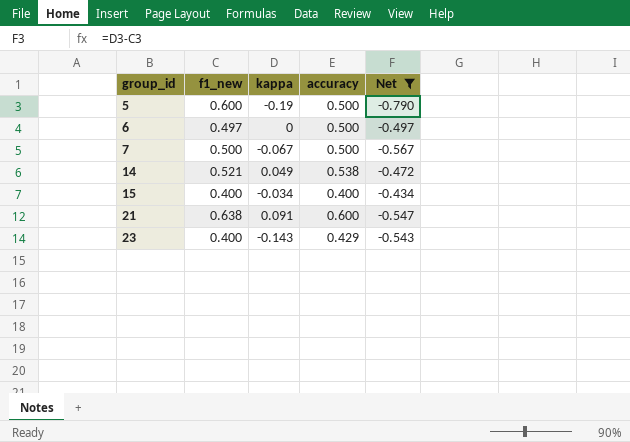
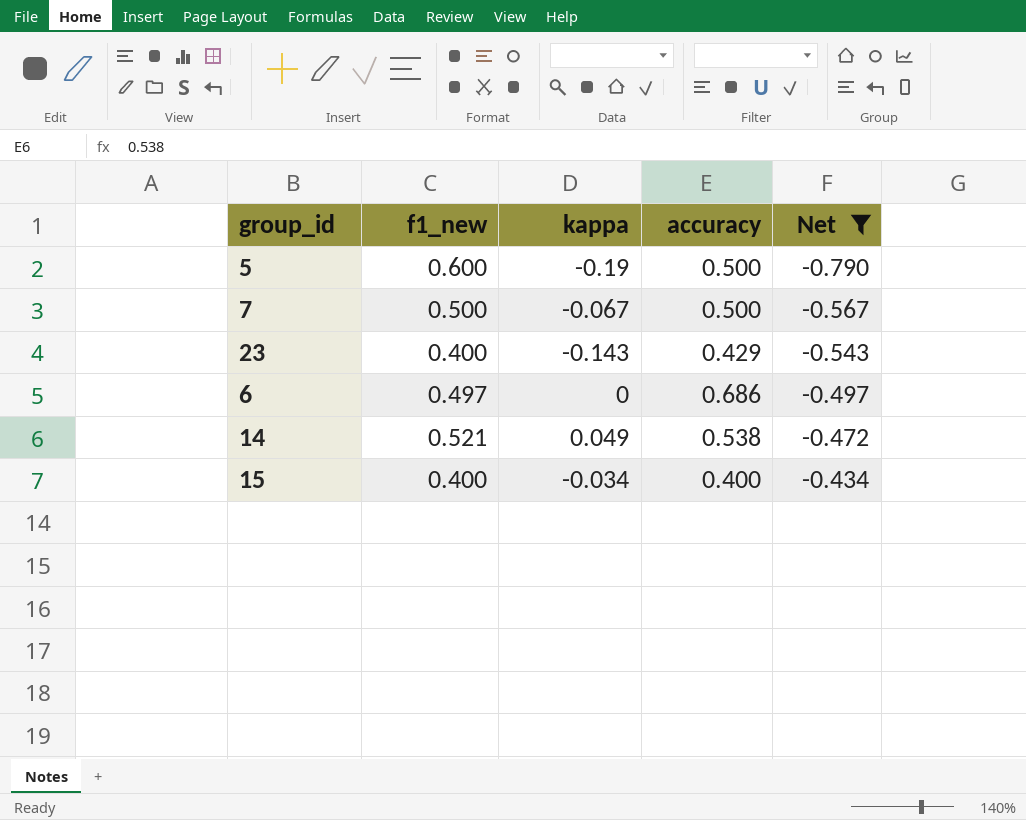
row order: group_id ascending -> Net ascending
row 21: 0.638 | 0.091 | 0.600 | -0.547 -> none
6 | accuracy: 0.500 -> 0.686

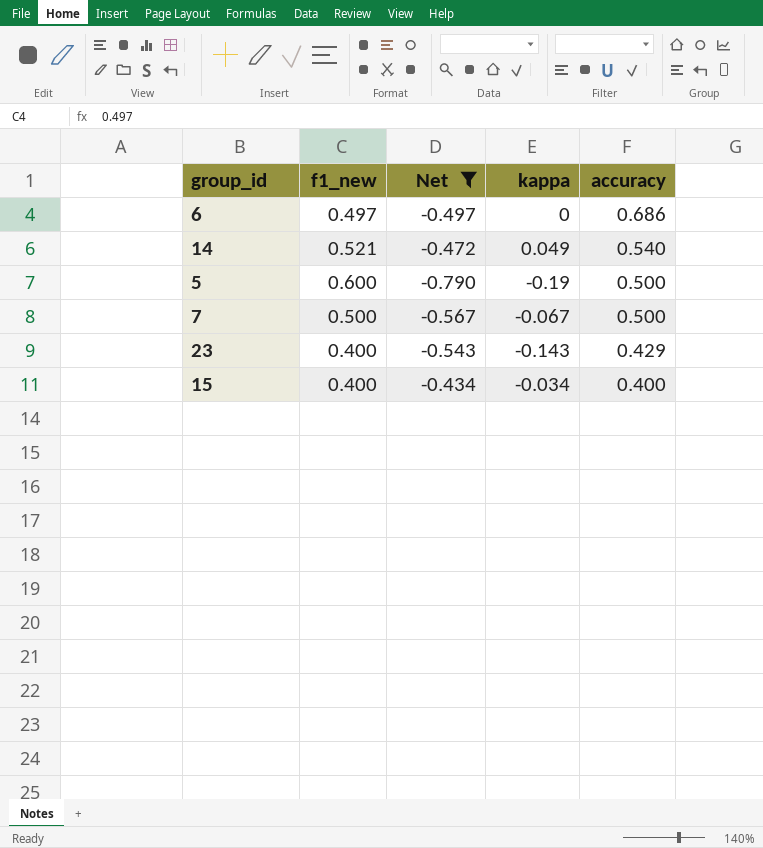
row order: Net ascending -> accuracy descending
column Net | position: 5 -> 3
14 | accuracy: 0.538 -> 0.540

